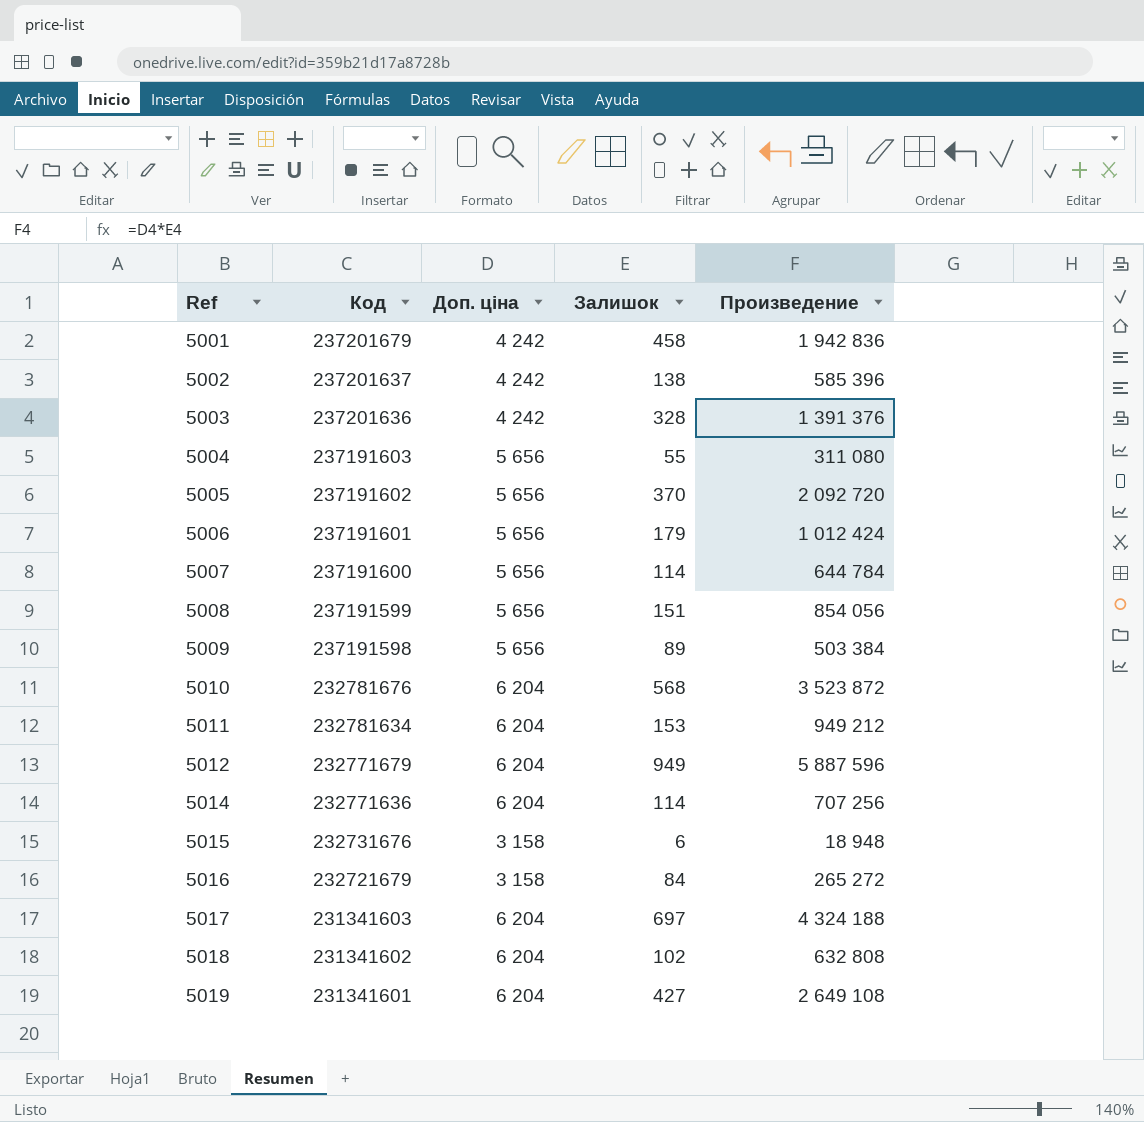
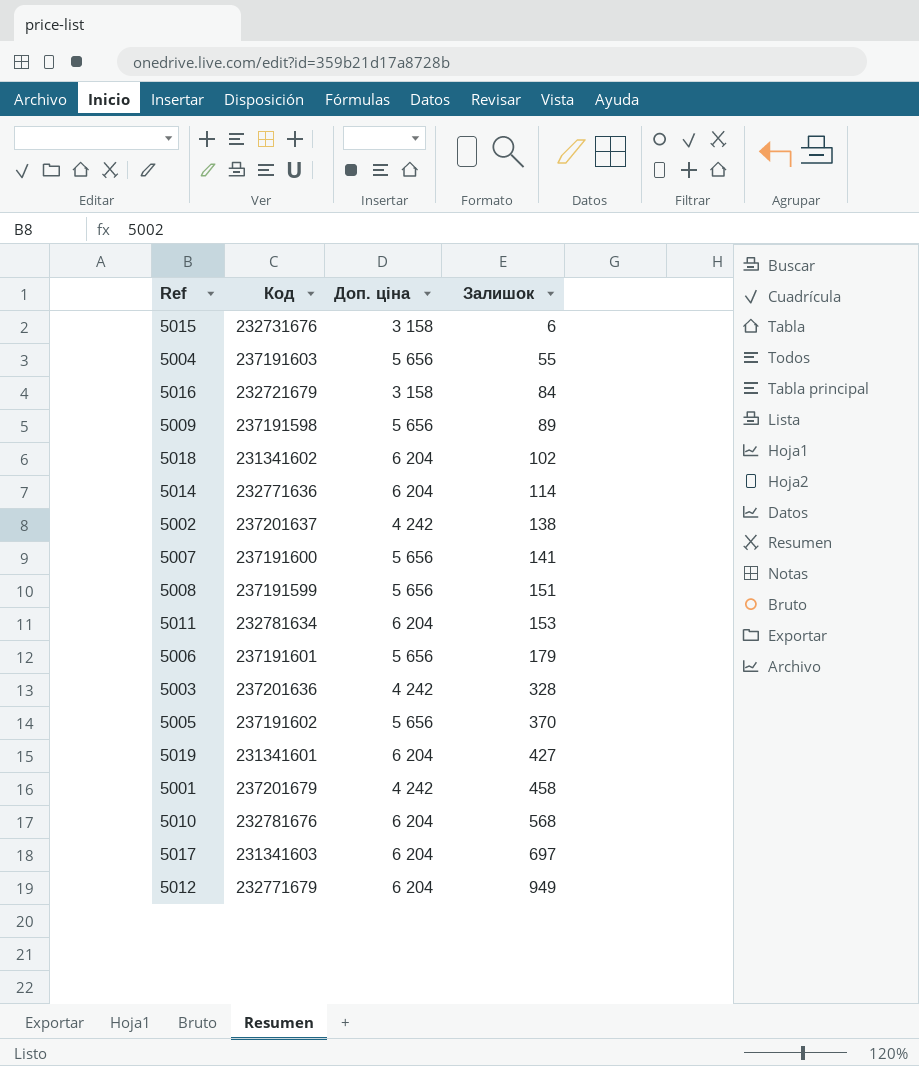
row order: Ref ascending -> Залишок ascending
column Произведение | formula: [Доп. ціна] * [Залишок] -> none
5007 | Залишок: 114 -> 141

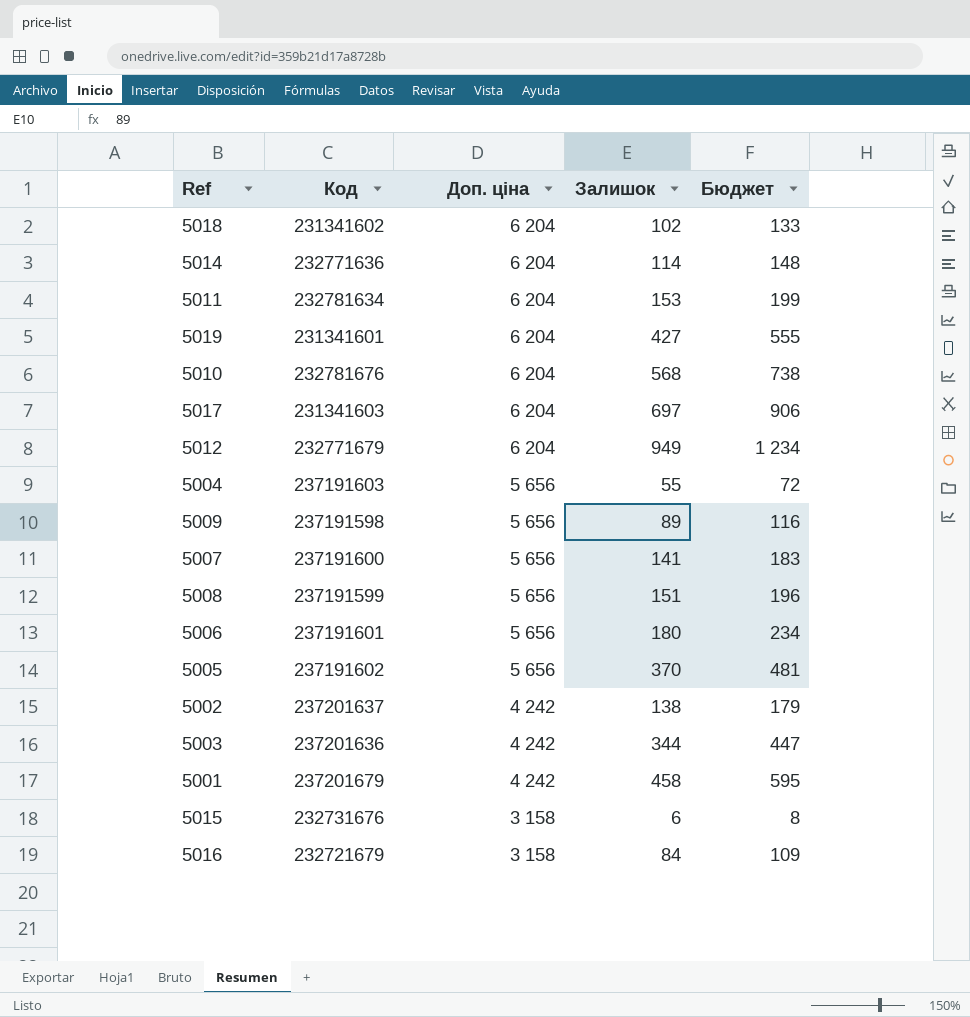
row order: Залишок ascending -> Доп. ціна descending
column Бюджет | formula: none -> [Залишок] * 1,3
5006 | Залишок: 179 -> 180
5003 | Залишок: 328 -> 344

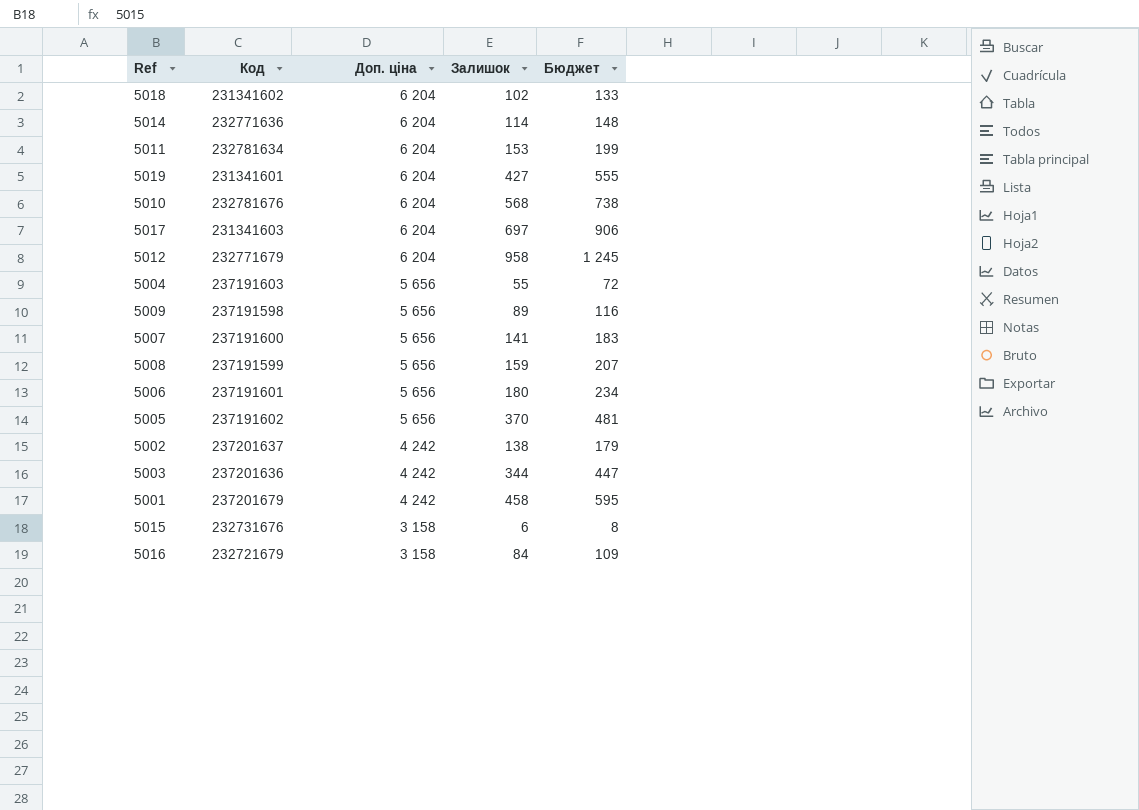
5012 | Залишок: 949 -> 958
5012 | Бюджет: 1 234 -> 1 245
5008 | Залишок: 151 -> 159
5008 | Бюджет: 196 -> 207

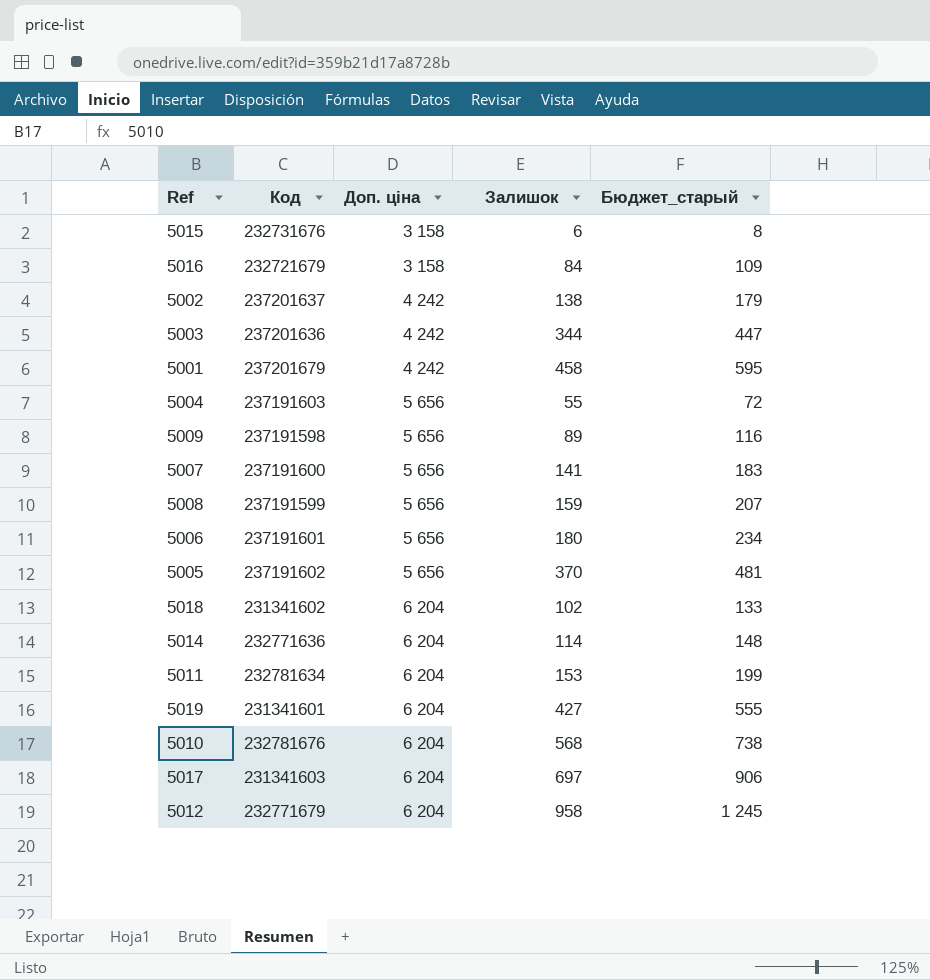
row order: Доп. ціна descending -> Доп. ціна ascending
column name: Бюджет -> Бюджет_старый

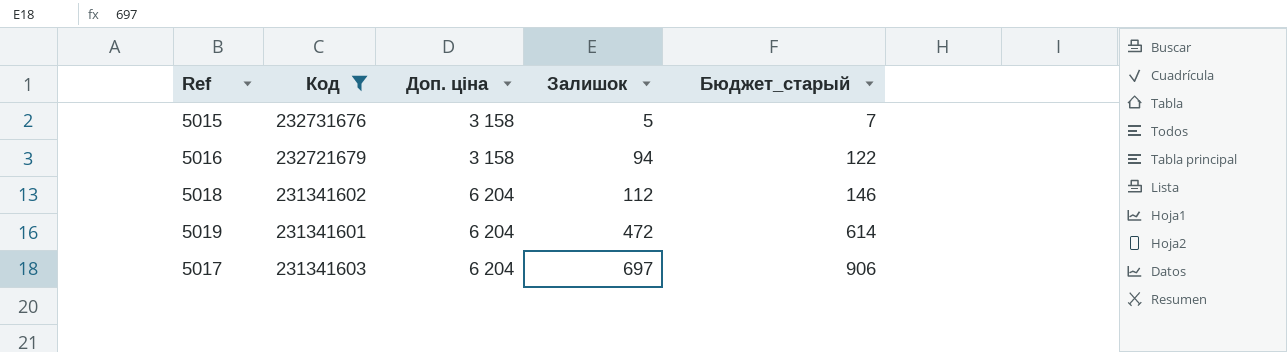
filter: none -> Код <= 232731676
5015 | Залишок: 6 -> 5
5015 | Бюджет_старый: 8 -> 7
5016 | Залишок: 84 -> 94
5016 | Бюджет_старый: 109 -> 122
5018 | Залишок: 102 -> 112
5018 | Бюджет_старый: 133 -> 146
5019 | Залишок: 427 -> 472
5019 | Бюджет_старый: 555 -> 614

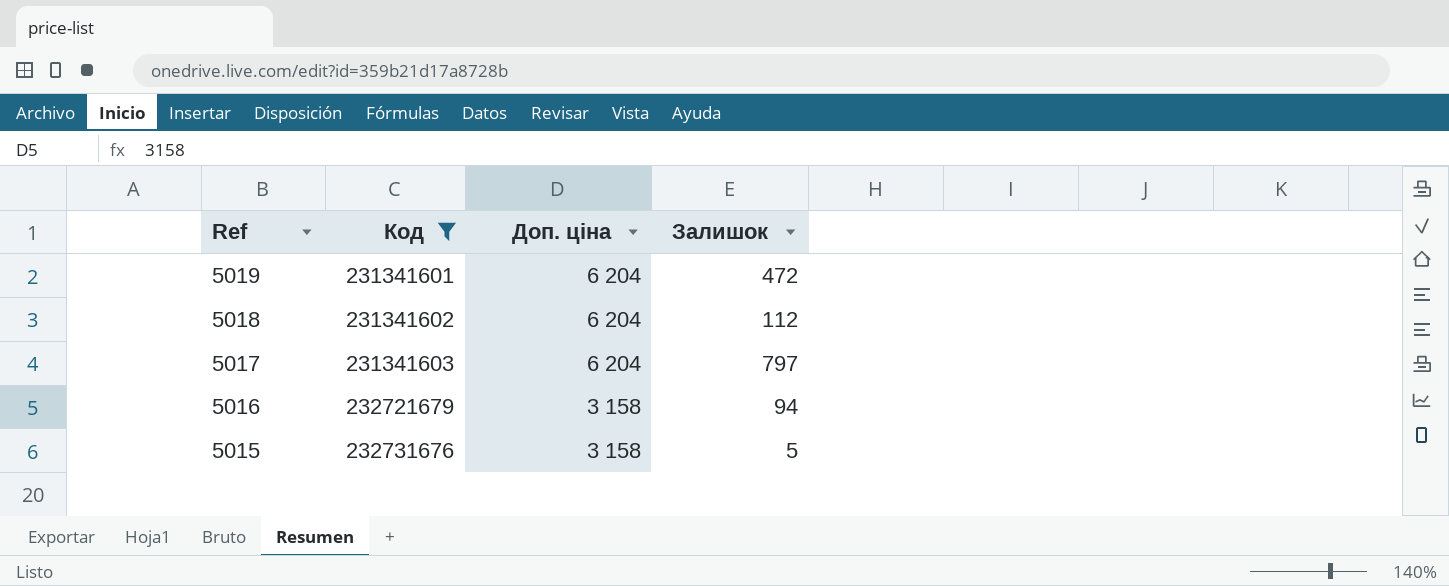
row order: Доп. ціна ascending -> Ref descending
column Бюджет_старый | formula: [Залишок] * 1,3 -> none
5017 | Залишок: 697 -> 797

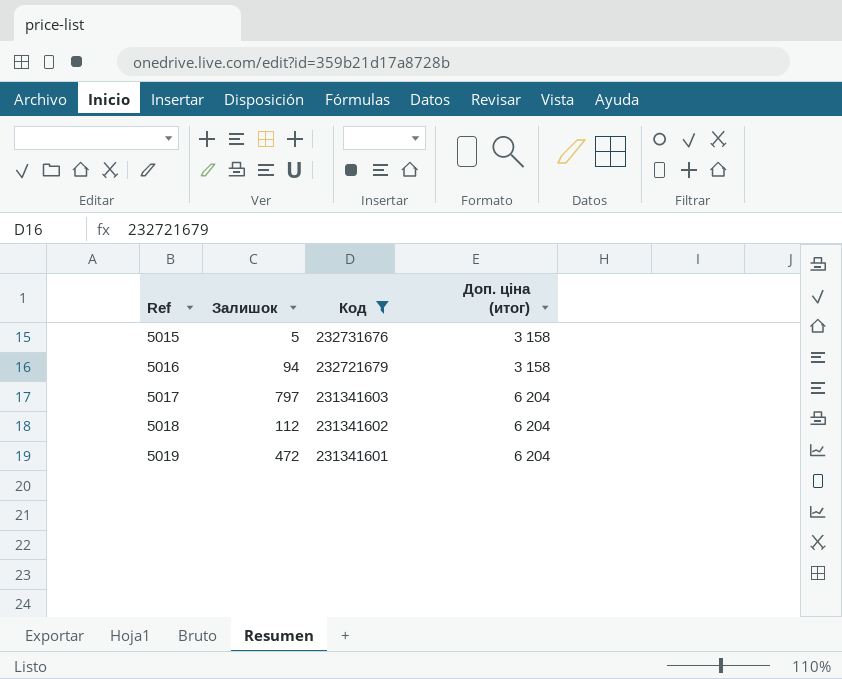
row order: Ref descending -> Ref ascending
column Залишок | position: 4 -> 2
column name: Доп. ціна -> Доп. ціна (итог)

